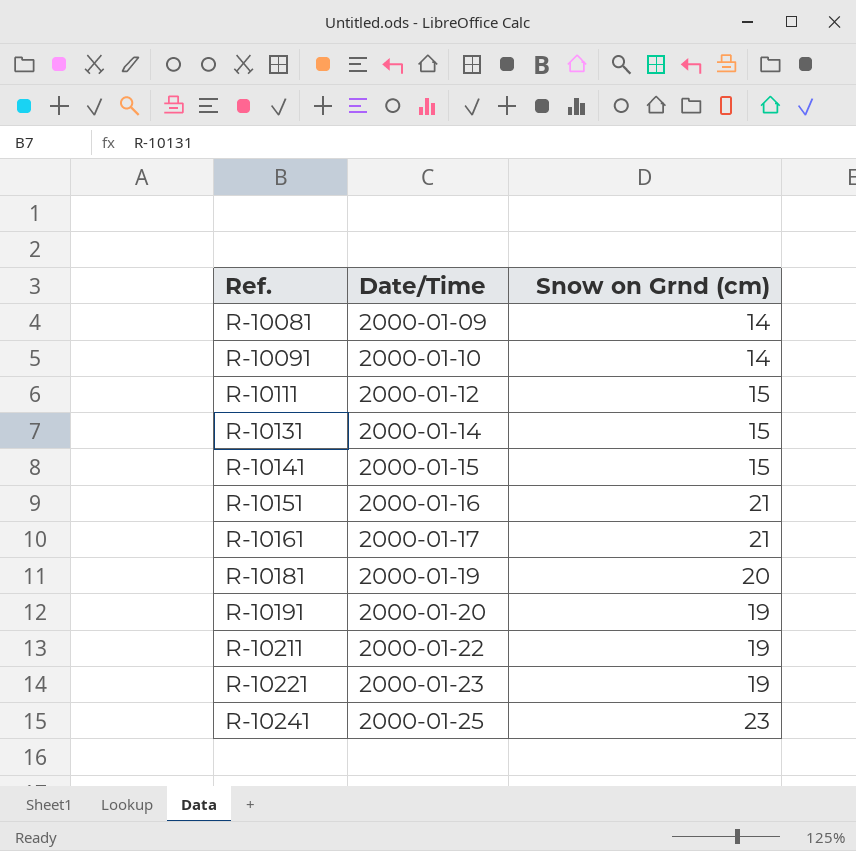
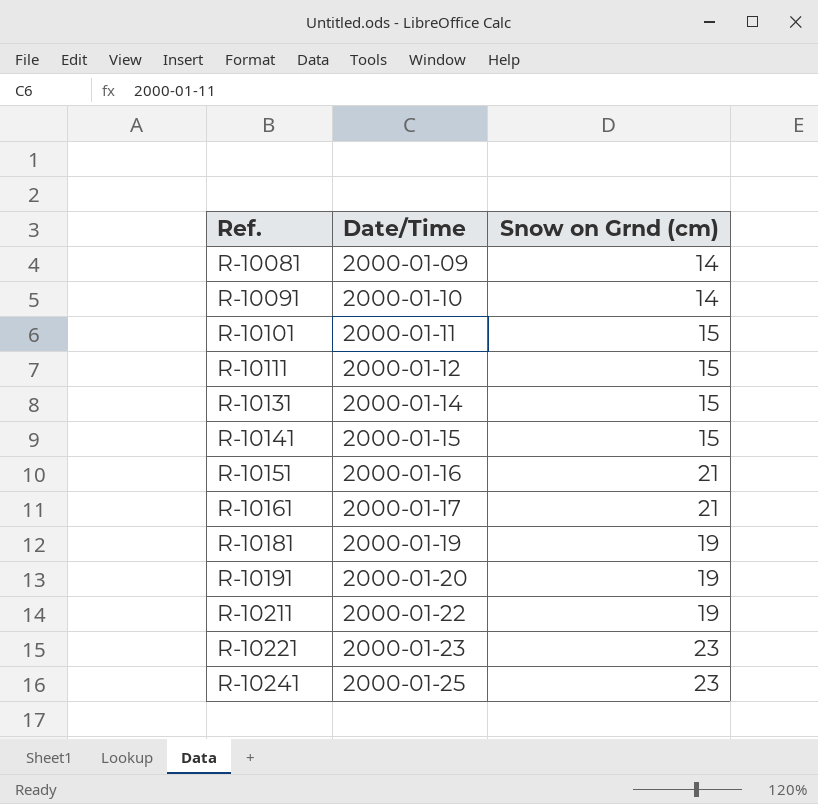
row R-10101: none -> 2000-01-11 | 15
R-10181 | Snow on Grnd (cm): 20 -> 19
R-10221 | Snow on Grnd (cm): 19 -> 23

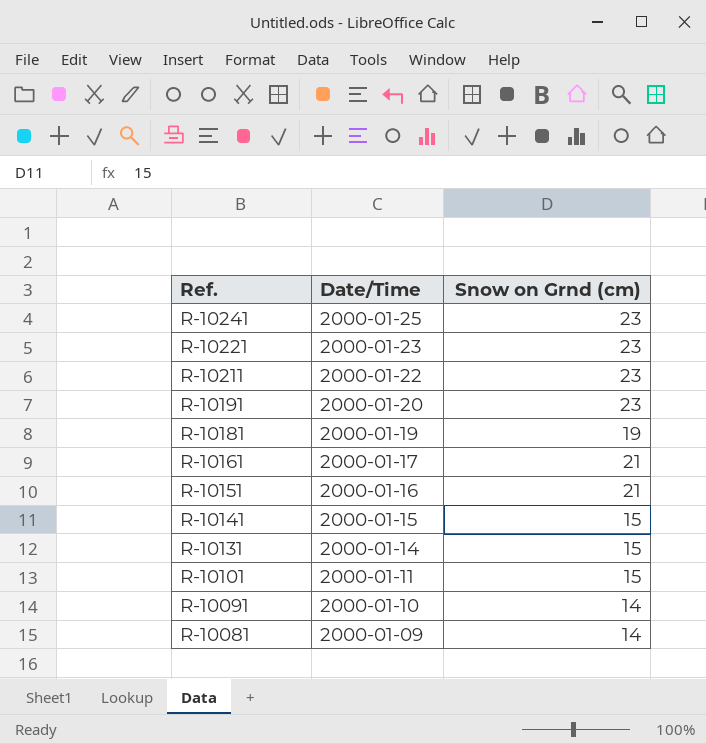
row order: Ref. ascending -> Ref. descending
row R-10111: 2000-01-12 | 15 -> none
R-10211 | Snow on Grnd (cm): 19 -> 23
R-10191 | Snow on Grnd (cm): 19 -> 23

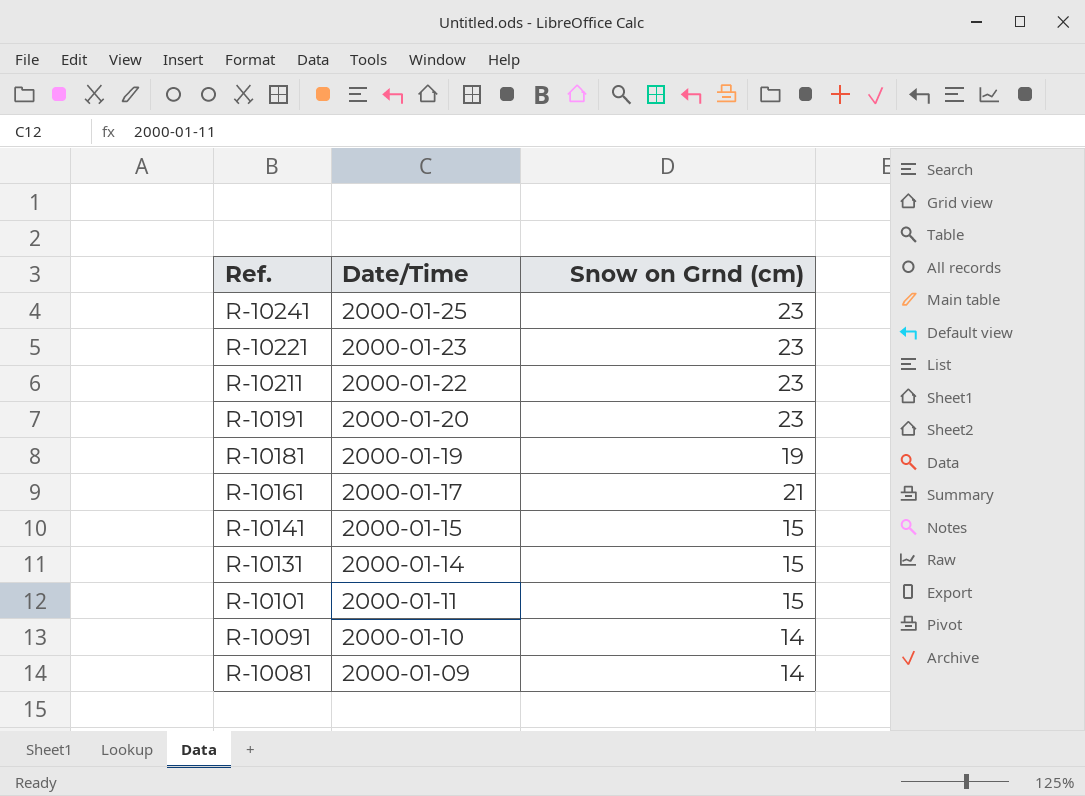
row R-10151: 2000-01-16 | 21 -> none

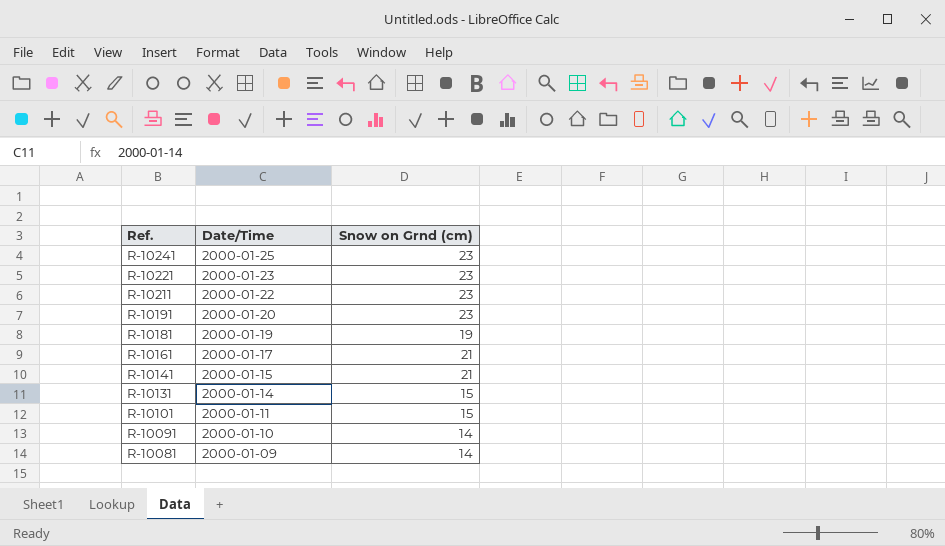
R-10141 | Snow on Grnd (cm): 15 -> 21

